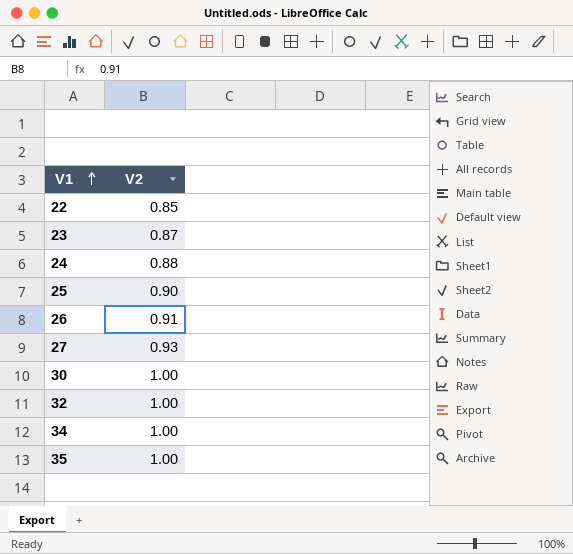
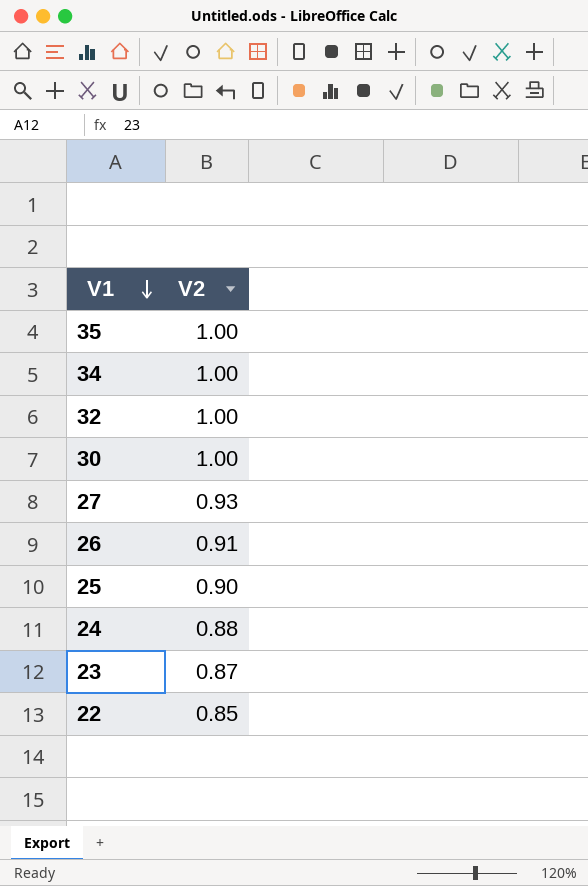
row order: V1 ascending -> V1 descending

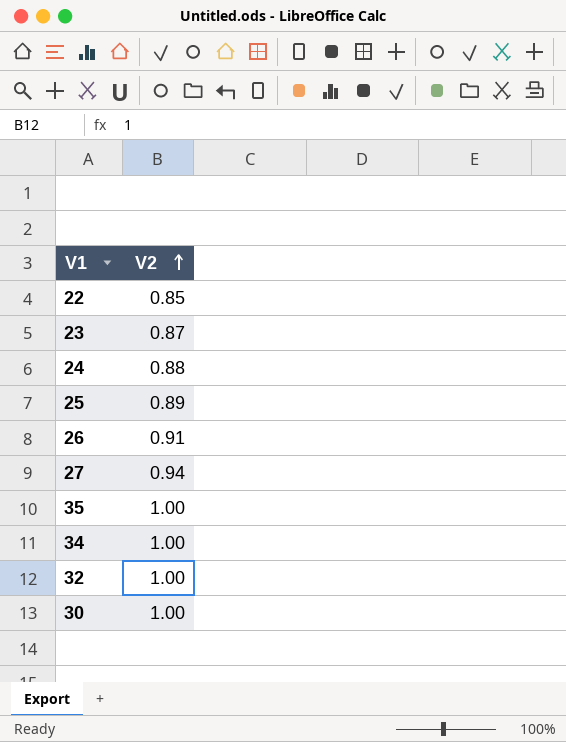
row order: V1 descending -> V2 ascending
25 | V2: 0.90 -> 0.89
27 | V2: 0.93 -> 0.94

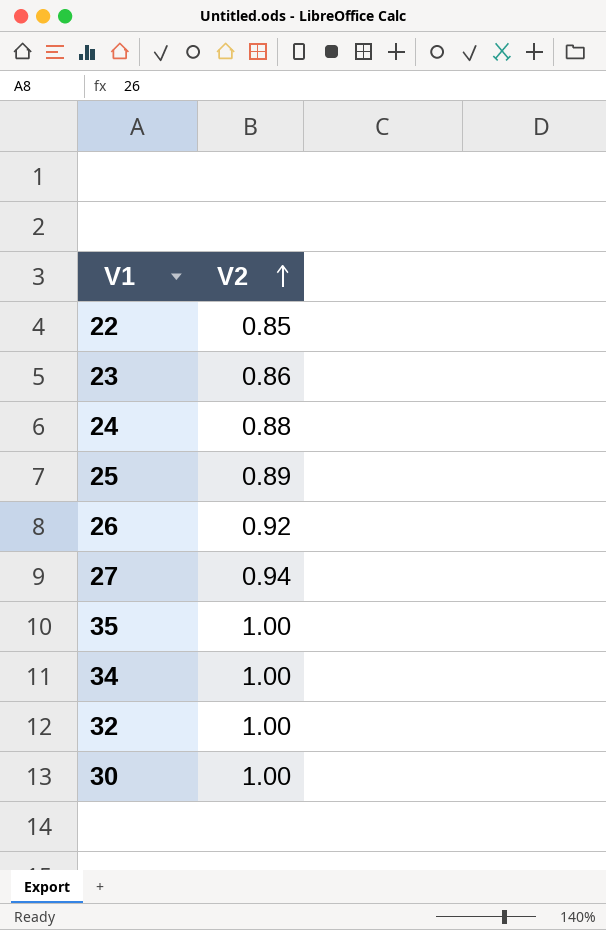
23 | V2: 0.87 -> 0.86
26 | V2: 0.91 -> 0.92

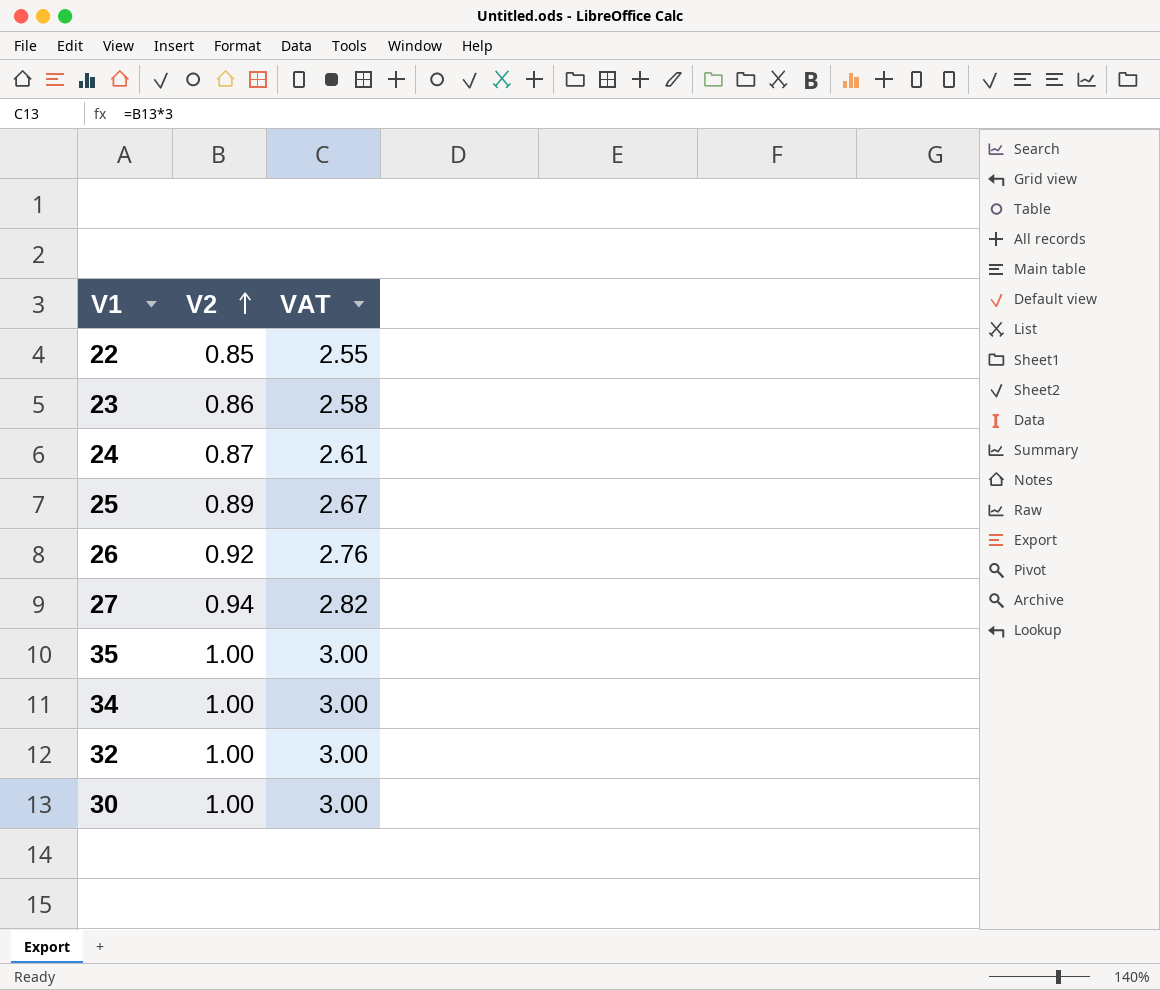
column VAT | formula: none -> [V2] * 3
24 | V2: 0.88 -> 0.87

